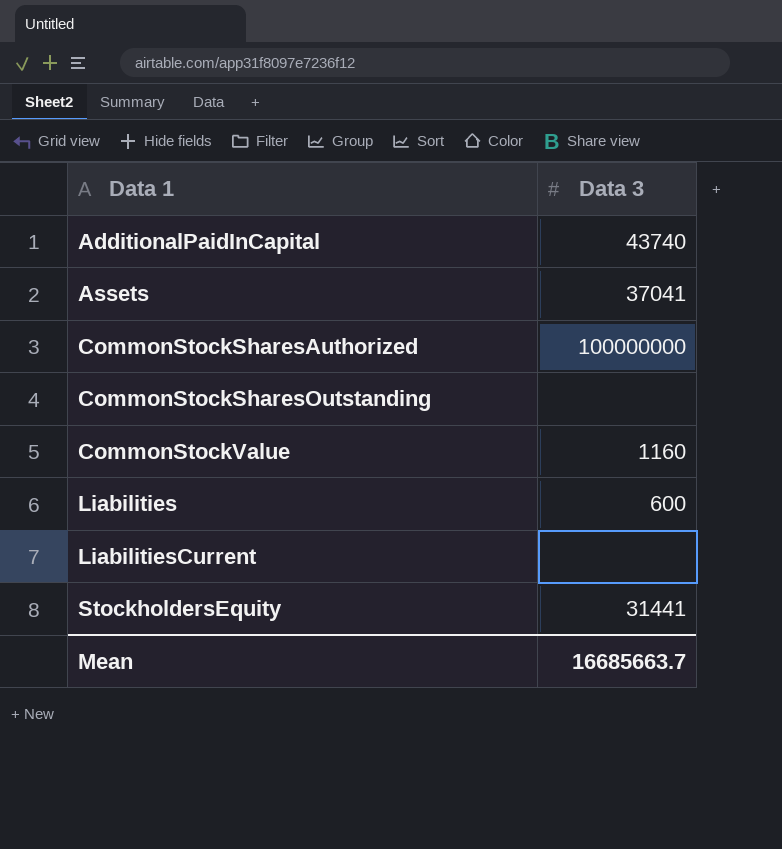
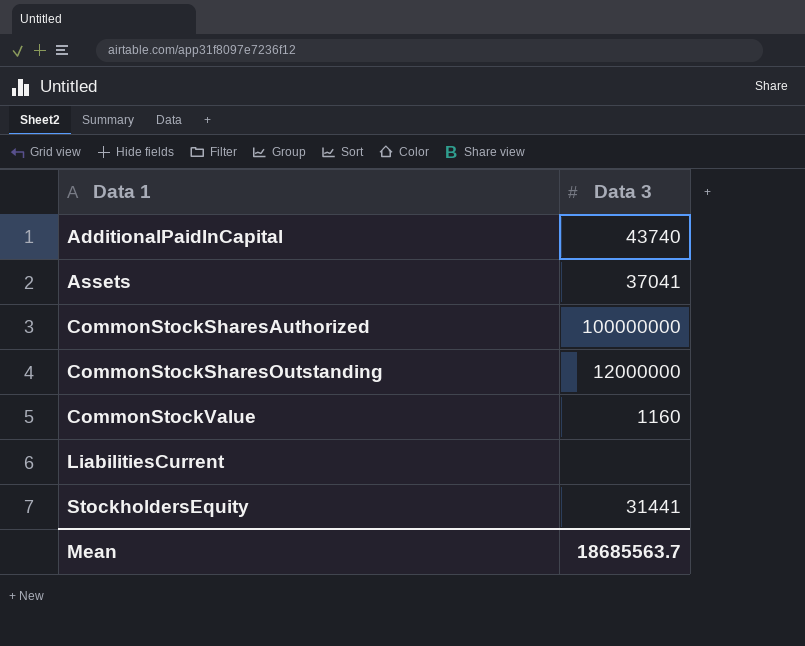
row Liabilities: 600 -> none
CommonStockSharesOutstanding | Data 3: none -> 12000000
Mean | Data 3: 16685663.7 -> 18685563.7

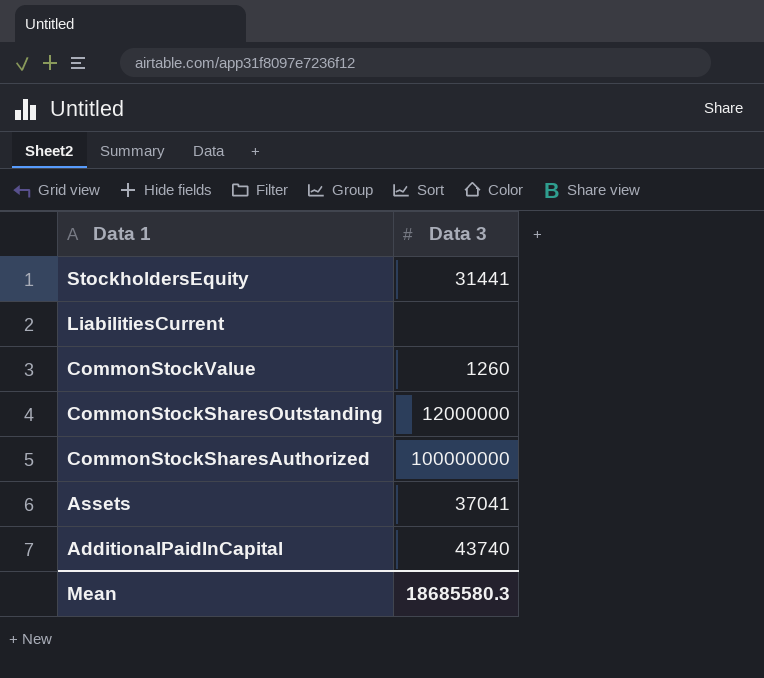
row order: Data 1 ascending -> Data 1 descending
CommonStockValue | Data 3: 1160 -> 1260
Mean | Data 3: 18685563.7 -> 18685580.3

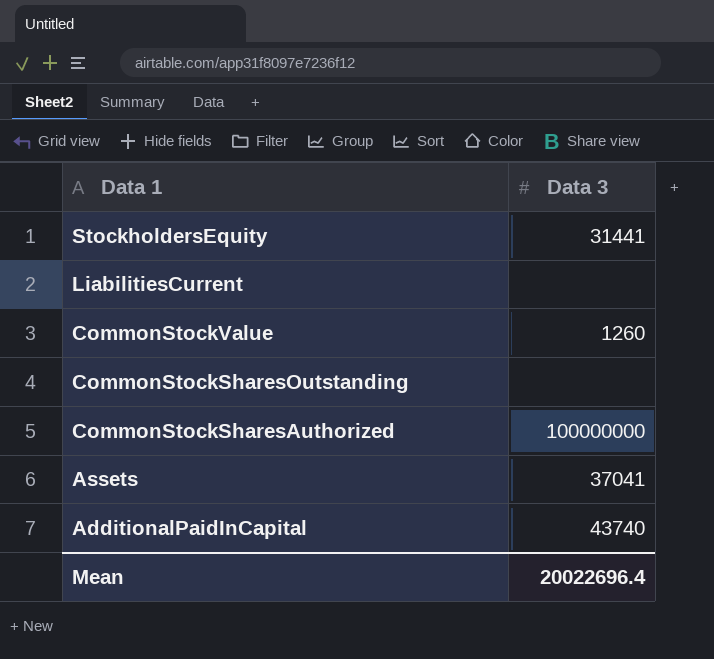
CommonStockSharesOutstanding | Data 3: 12000000 -> none
Mean | Data 3: 18685580.3 -> 20022696.4

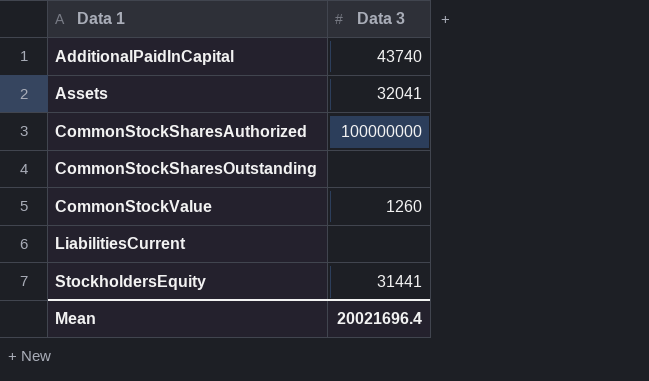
row order: Data 1 descending -> Data 1 ascending
Assets | Data 3: 37041 -> 32041
Mean | Data 3: 20022696.4 -> 20021696.4

